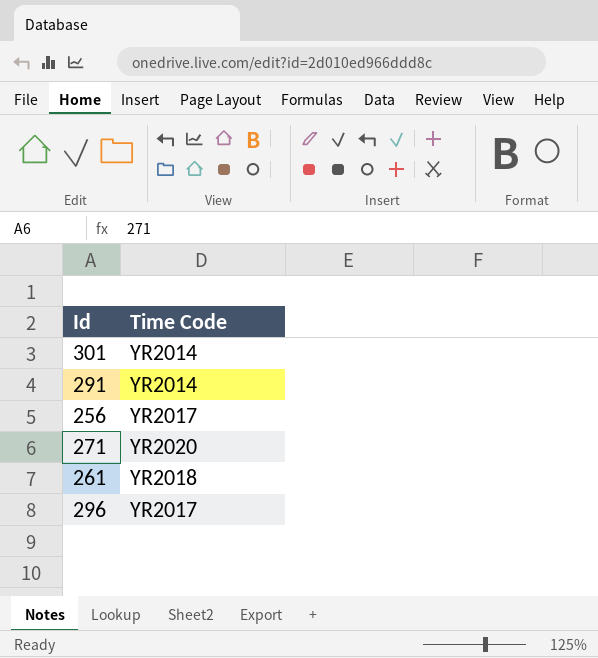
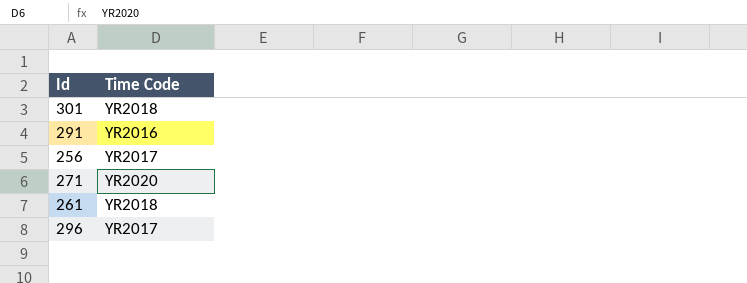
301 | Time Code: YR2014 -> YR2018
291 | Time Code: YR2014 -> YR2016

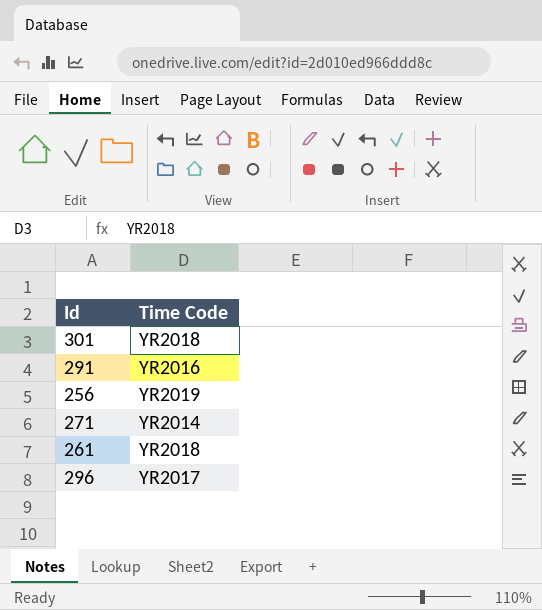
256 | Time Code: YR2017 -> YR2019
271 | Time Code: YR2020 -> YR2014

